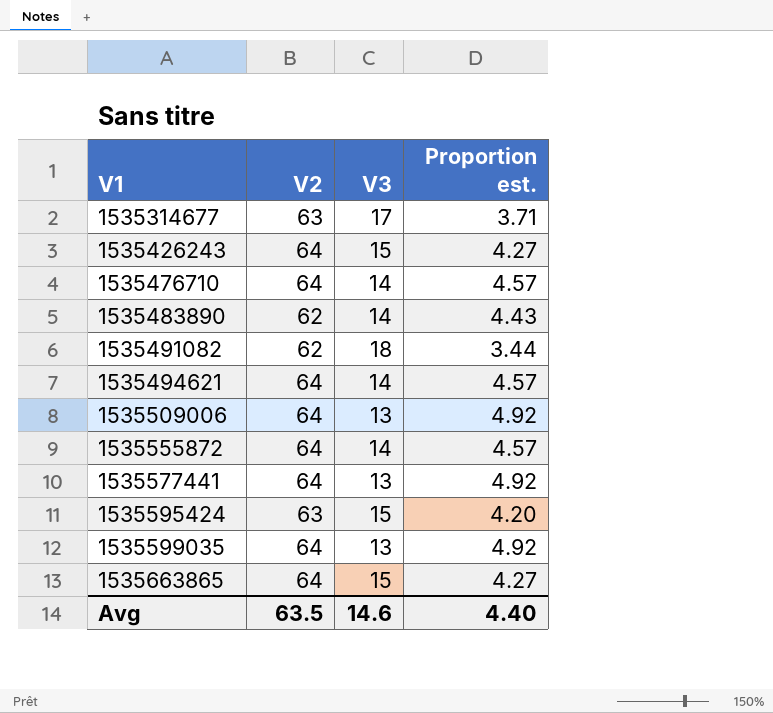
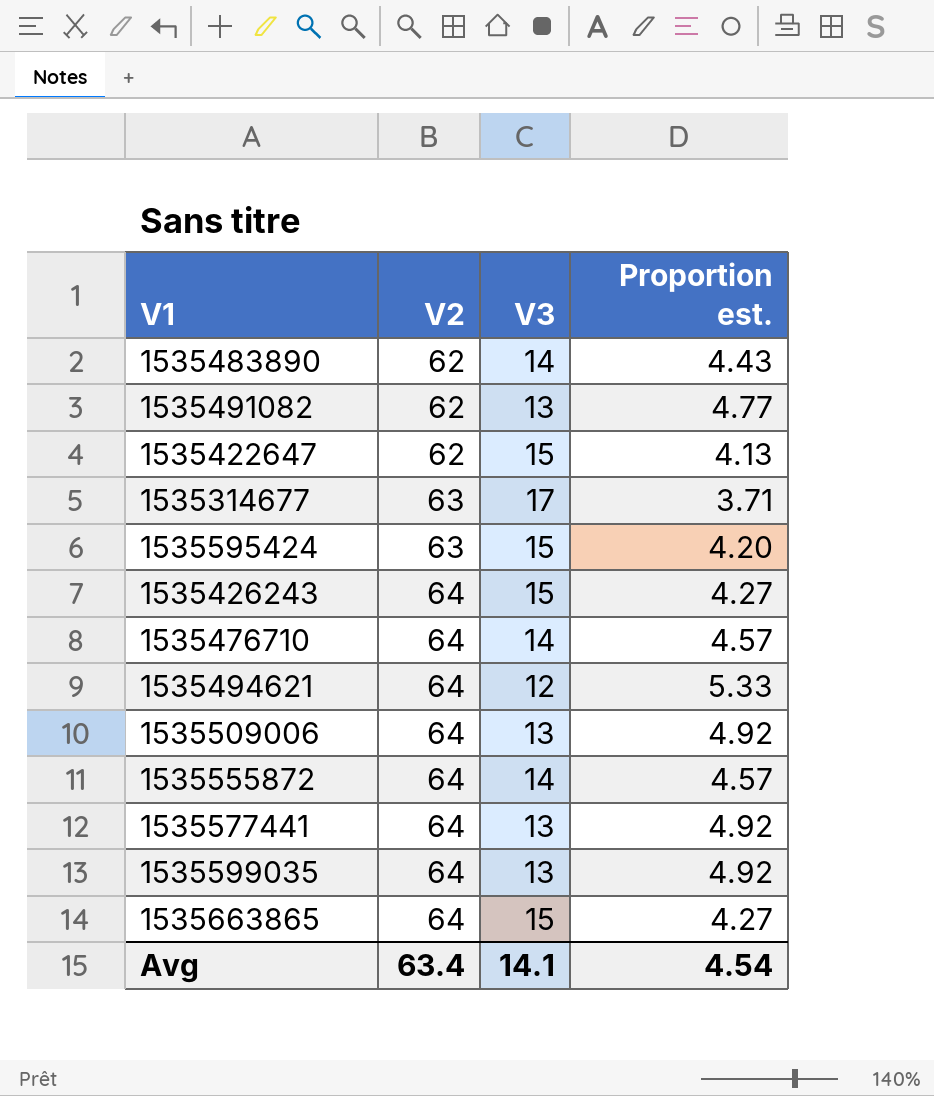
row order: V1 ascending -> V2 ascending
1535491082 | V3: 18 -> 13
1535491082 | Proportion est.: 3.44 -> 4.77
row 1535422647: none -> 62 | 15 | 4.13
1535494621 | V3: 14 -> 12
1535494621 | Proportion est.: 4.57 -> 5.33
Avg | V2: 63.5 -> 63.4
Avg | V3: 14.6 -> 14.1
Avg | Proportion est.: 4.40 -> 4.54

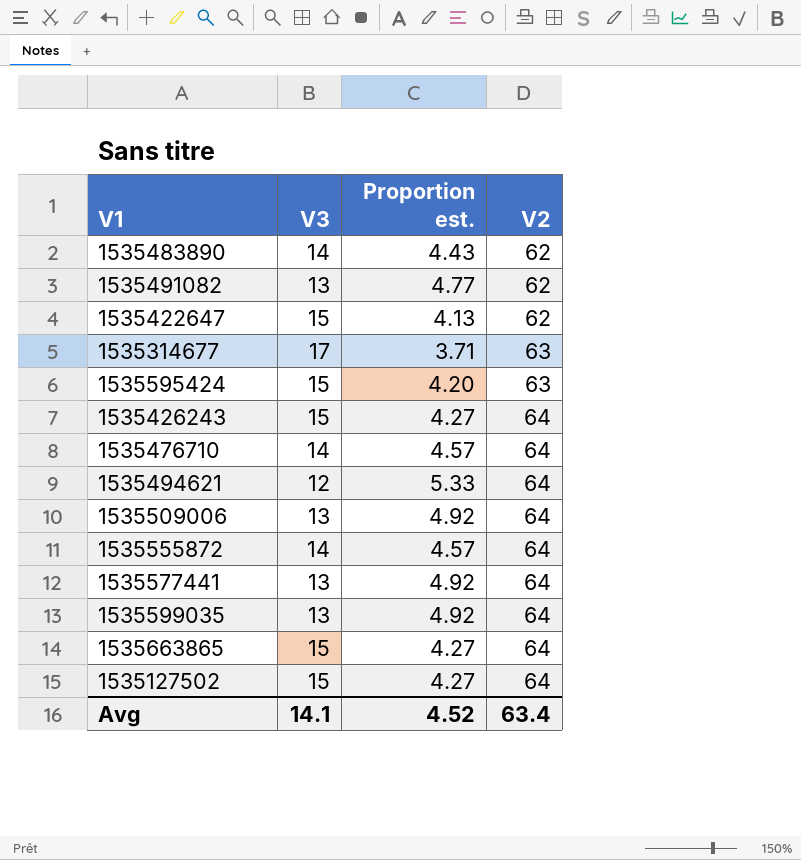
column V2 | position: 2 -> 4
row 1535127502: none -> 15 | 4.27 | 64
Avg | Proportion est.: 4.54 -> 4.52

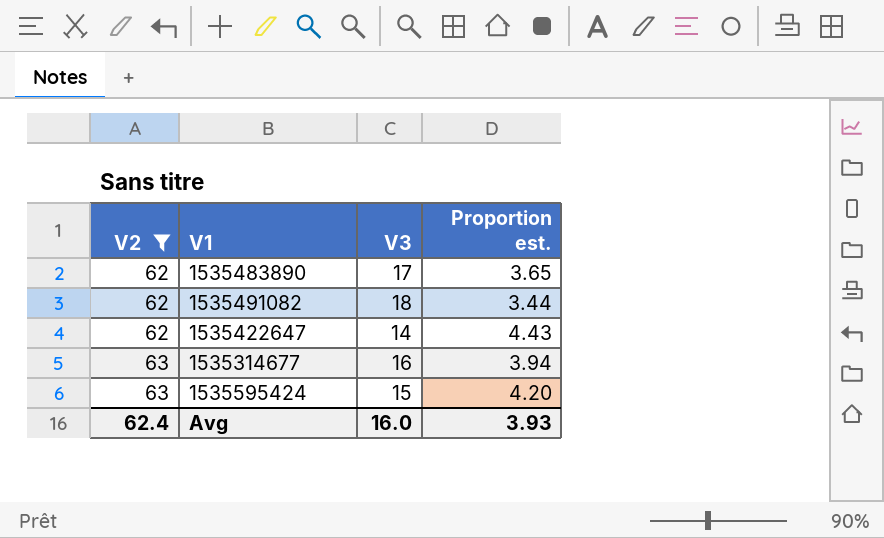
filter: none -> V2 != 64
column V2 | position: 4 -> 1
1535483890 | V3: 14 -> 17
1535483890 | Proportion est.: 4.43 -> 3.65
1535491082 | V3: 13 -> 18
1535491082 | Proportion est.: 4.77 -> 3.44
1535422647 | V3: 15 -> 14
1535422647 | Proportion est.: 4.13 -> 4.43
1535314677 | V3: 17 -> 16
1535314677 | Proportion est.: 3.71 -> 3.94
Avg | V2: 63.4 -> 62.4
Avg | V3: 14.1 -> 16.0
Avg | Proportion est.: 4.52 -> 3.93

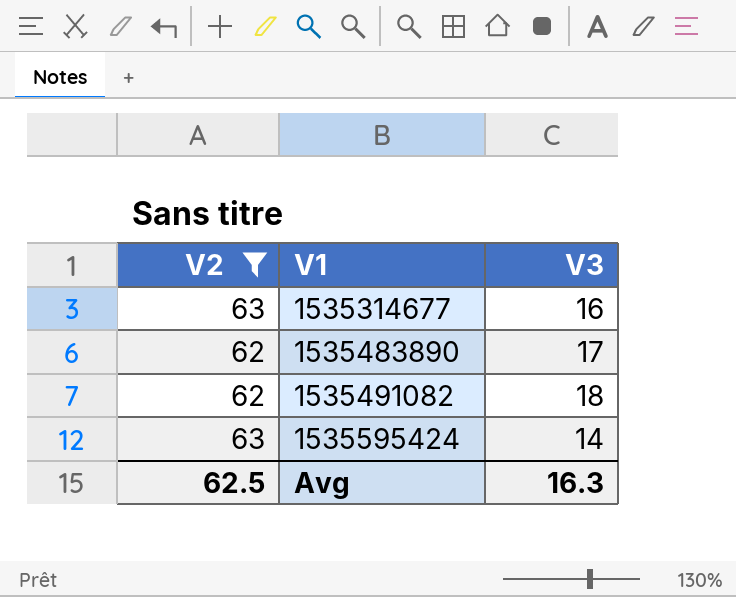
row order: V2 ascending -> V1 ascending
column Proportion est. | formula: [V2] / [V3] -> none
row 1535422647: 62 | 14 | 4.43 -> none
1535595424 | V3: 15 -> 14
Avg | V2: 62.4 -> 62.5
Avg | V3: 16.0 -> 16.3

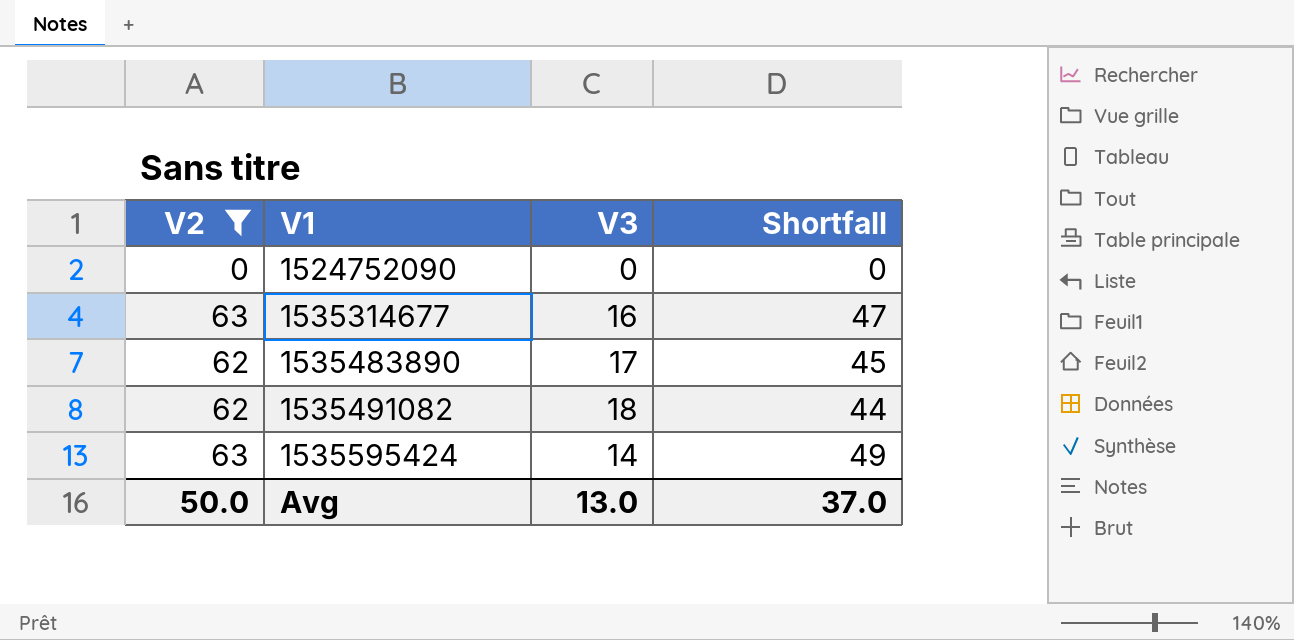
column Shortfall | formula: none -> [V2] - [V3]
row 1524752090: none -> 0 | 0 | 0
Avg | V2: 62.5 -> 50.0
Avg | V3: 16.3 -> 13.0

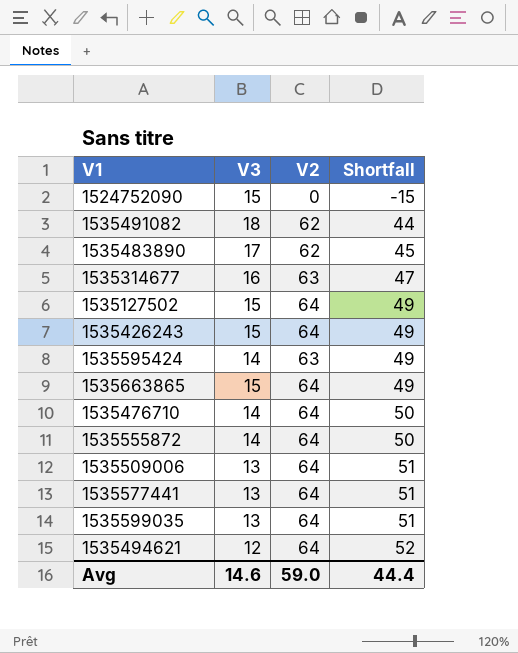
filter: V2 != 64 -> none
row order: V1 ascending -> Shortfall ascending
column V2 | position: 1 -> 3
1524752090 | V3: 0 -> 15
1524752090 | Shortfall: 0 -> -15
Avg | V3: 13.0 -> 14.6
Avg | V2: 50.0 -> 59.0
Avg | Shortfall: 37.0 -> 44.4

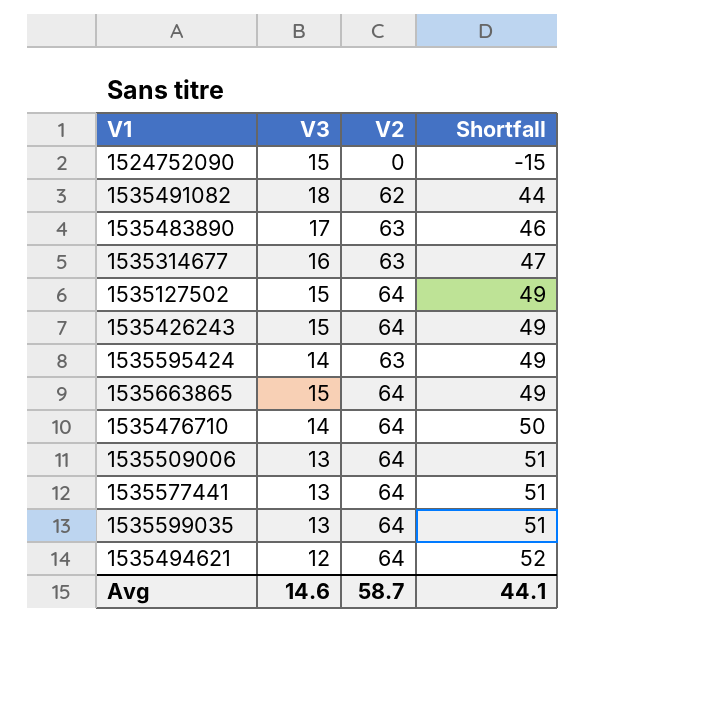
row 1535555872: 14 | 64 | 50 -> none
1535483890 | V2: 62 -> 63
1535483890 | Shortfall: 45 -> 46
Avg | V2: 59.0 -> 58.7
Avg | Shortfall: 44.4 -> 44.1

